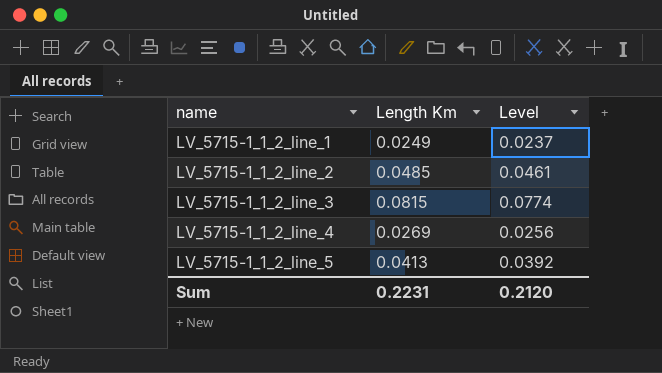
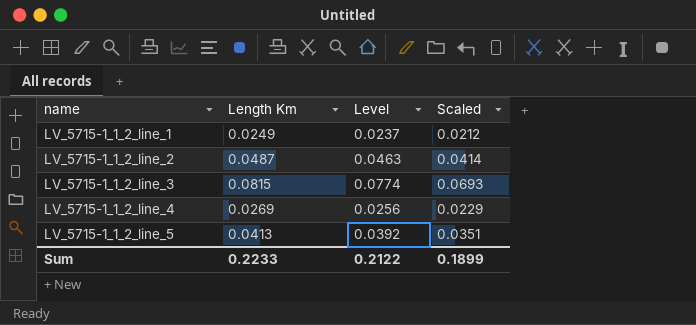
column Scaled | formula: none -> [Length Km] * 0.85
LV_5715-1_1_2_line_2 | Length Km: 0.0485 -> 0.0487
LV_5715-1_1_2_line_2 | Level: 0.0461 -> 0.0463
Sum | Length Km: 0.2231 -> 0.2233
Sum | Level: 0.2120 -> 0.2122

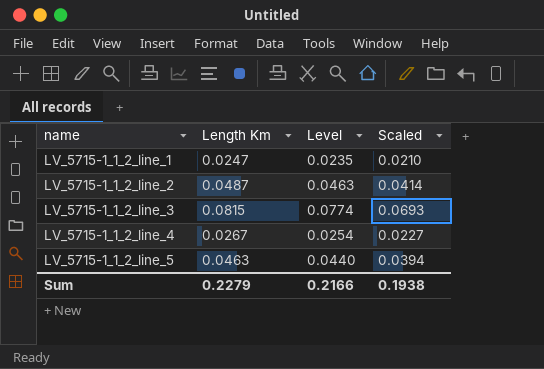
LV_5715-1_1_2_line_1 | Length Km: 0.0249 -> 0.0247
LV_5715-1_1_2_line_1 | Level: 0.0237 -> 0.0235
LV_5715-1_1_2_line_1 | Scaled: 0.0212 -> 0.0210
LV_5715-1_1_2_line_4 | Length Km: 0.0269 -> 0.0267
LV_5715-1_1_2_line_4 | Level: 0.0256 -> 0.0254
LV_5715-1_1_2_line_4 | Scaled: 0.0229 -> 0.0227
LV_5715-1_1_2_line_5 | Length Km: 0.0413 -> 0.0463
LV_5715-1_1_2_line_5 | Level: 0.0392 -> 0.0440
LV_5715-1_1_2_line_5 | Scaled: 0.0351 -> 0.0394
Sum | Length Km: 0.2233 -> 0.2279
Sum | Level: 0.2122 -> 0.2166
Sum | Scaled: 0.1899 -> 0.1938

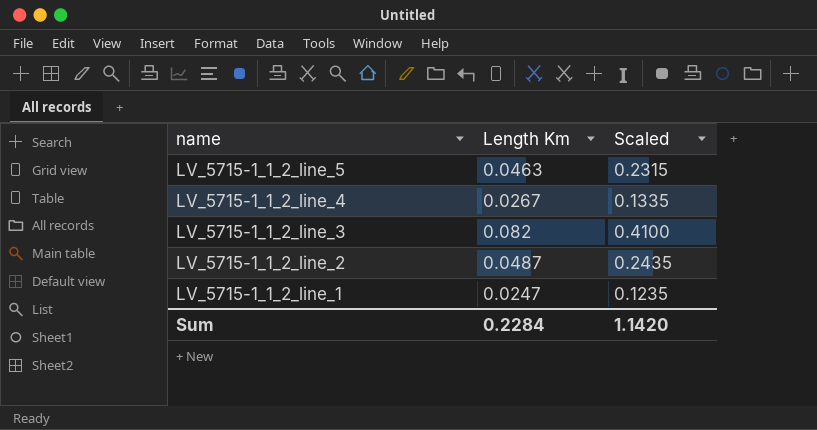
row order: name ascending -> name descending
column Level | formula: [Length Km] * 0.95 -> none
column Scaled | formula: [Length Km] * 0.85 -> [Length Km] * 5
LV_5715-1_1_2_line_3 | Length Km: 0.0815 -> 0.082
Sum | Length Km: 0.2279 -> 0.2284
Sum | Scaled: 0.1938 -> 1.1420

